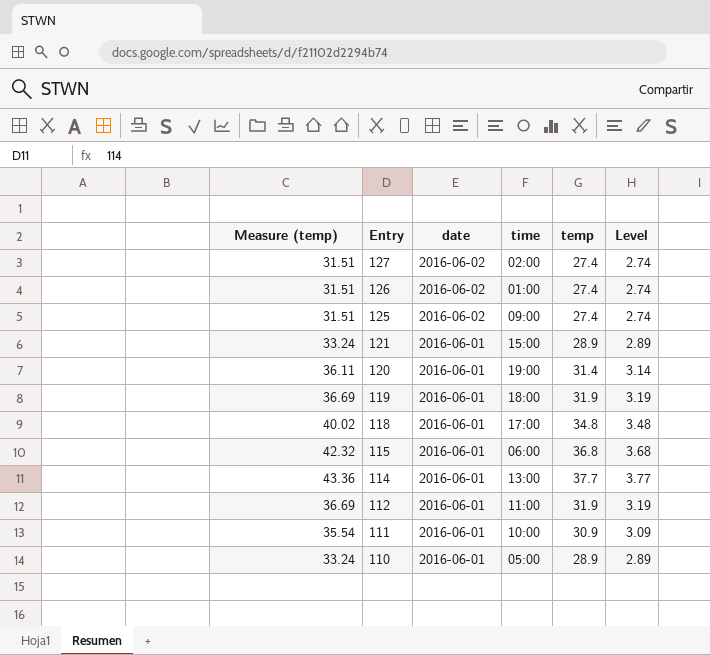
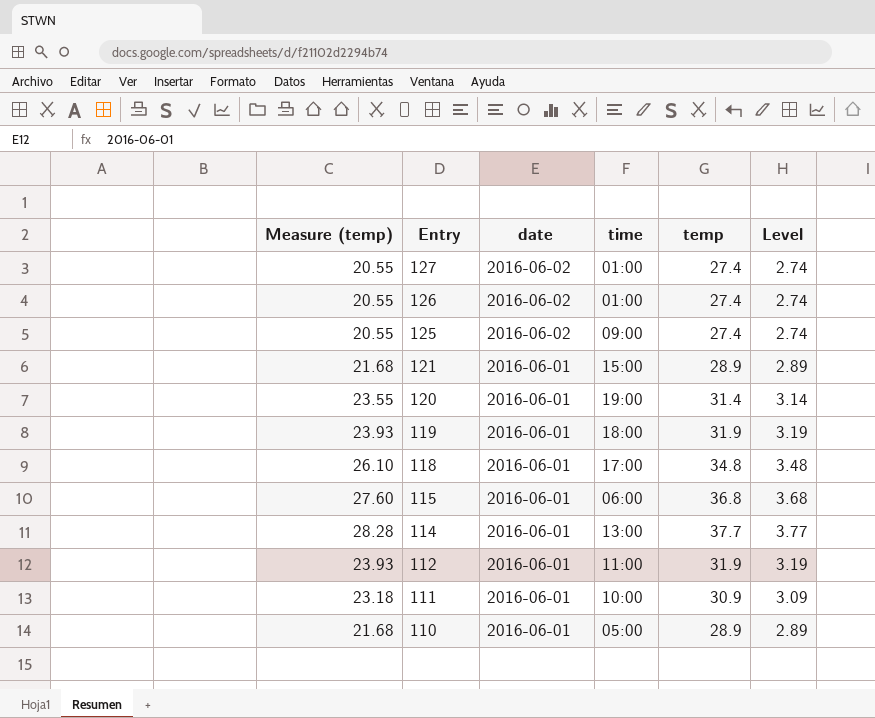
column Measure (temp) | formula: [temp] * 1.15 -> [temp] * 0.75
127 | time: 02:00 -> 01:00

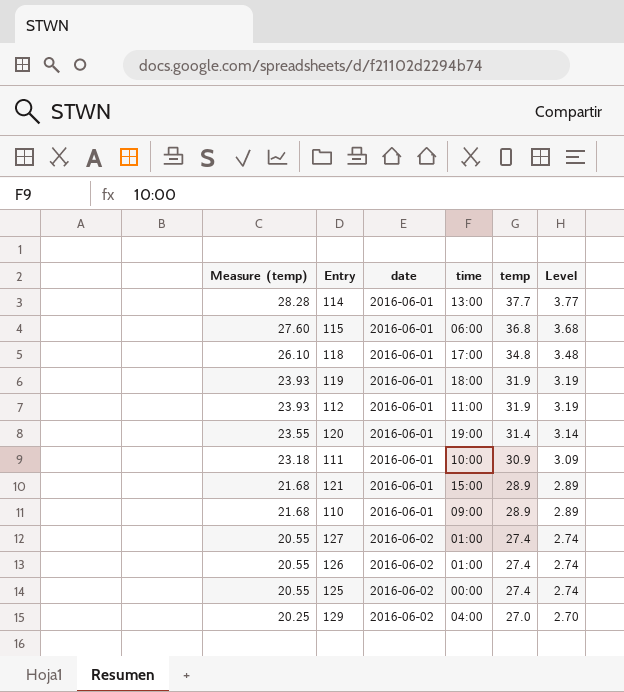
row order: Entry descending -> Measure (temp) descending
110 | time: 05:00 -> 09:00
125 | time: 09:00 -> 00:00
row 129: none -> 20.25 | 2016-06-02 | 04:00 | 27.0 | 2.70

